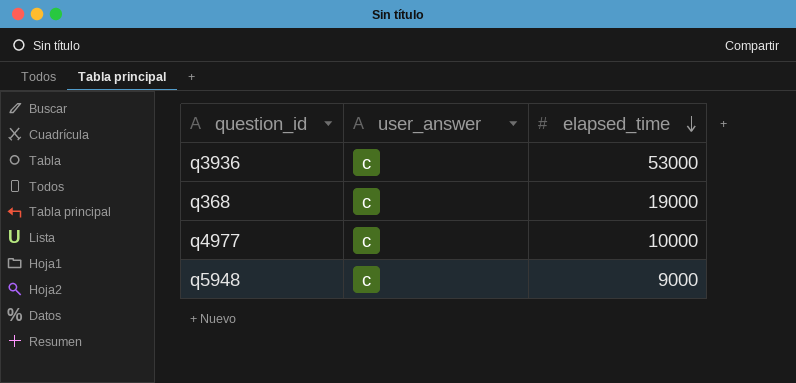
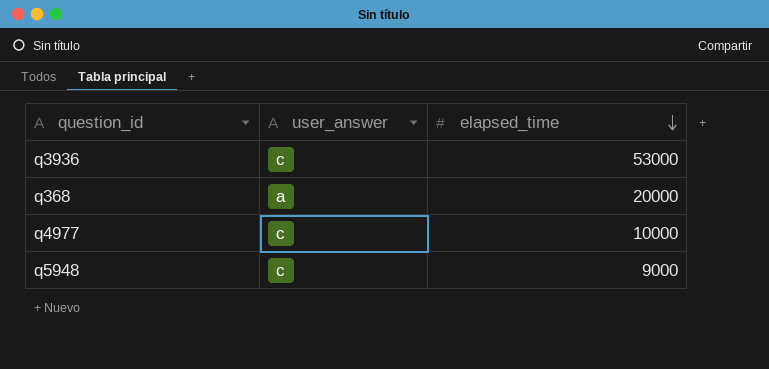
q368 | user_answer: c -> a
q368 | elapsed_time: 19000 -> 20000

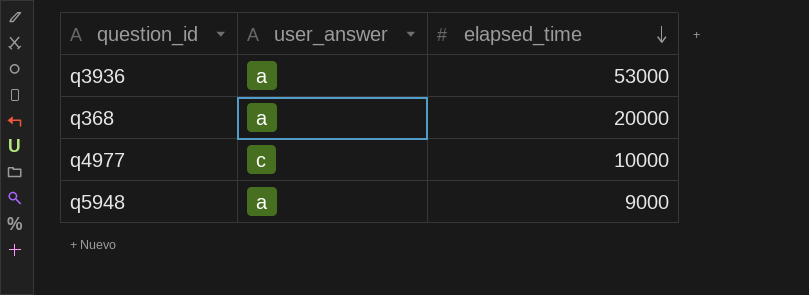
q3936 | user_answer: c -> a
q5948 | user_answer: c -> a

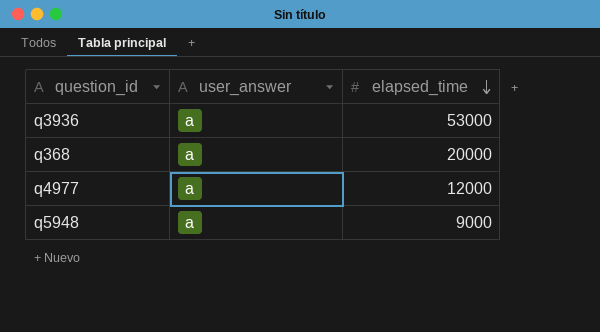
q4977 | user_answer: c -> a
q4977 | elapsed_time: 10000 -> 12000

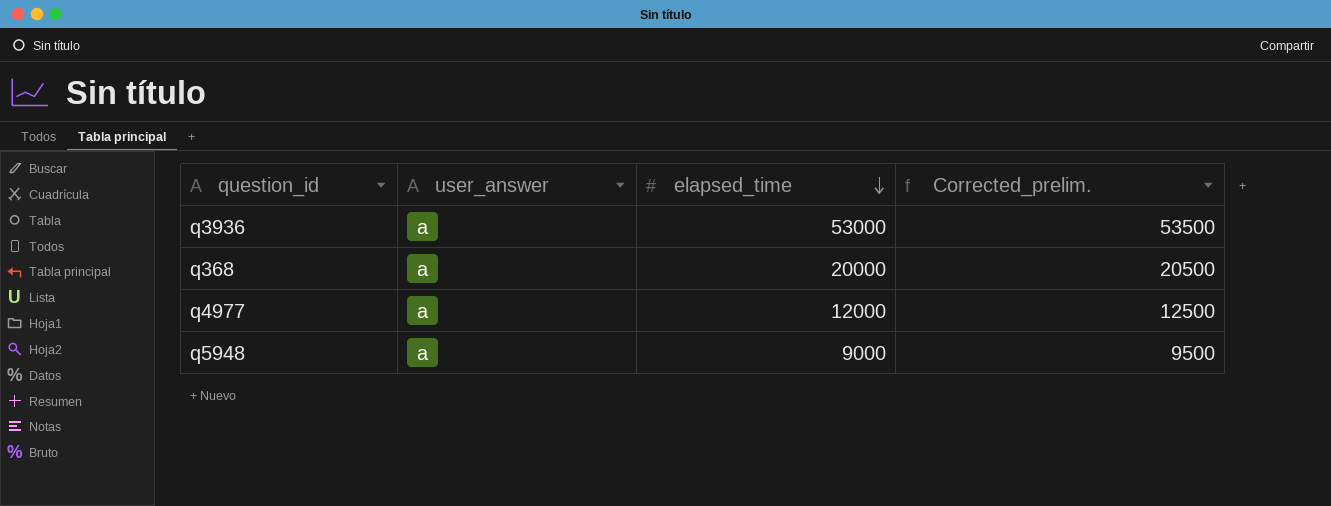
column Corrected_prelim. | formula: none -> [elapsed_time] + 500

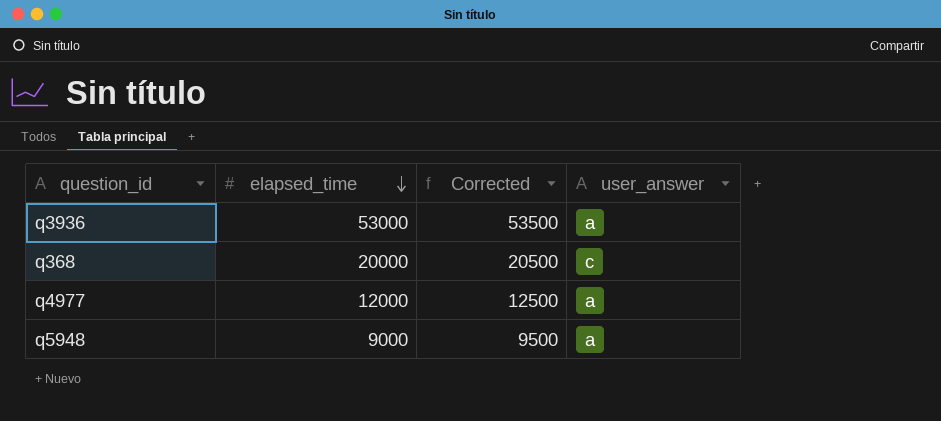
column name: Corrected_prelim. -> Corrected
column user_answer | position: 2 -> 4
q368 | user_answer: a -> c

